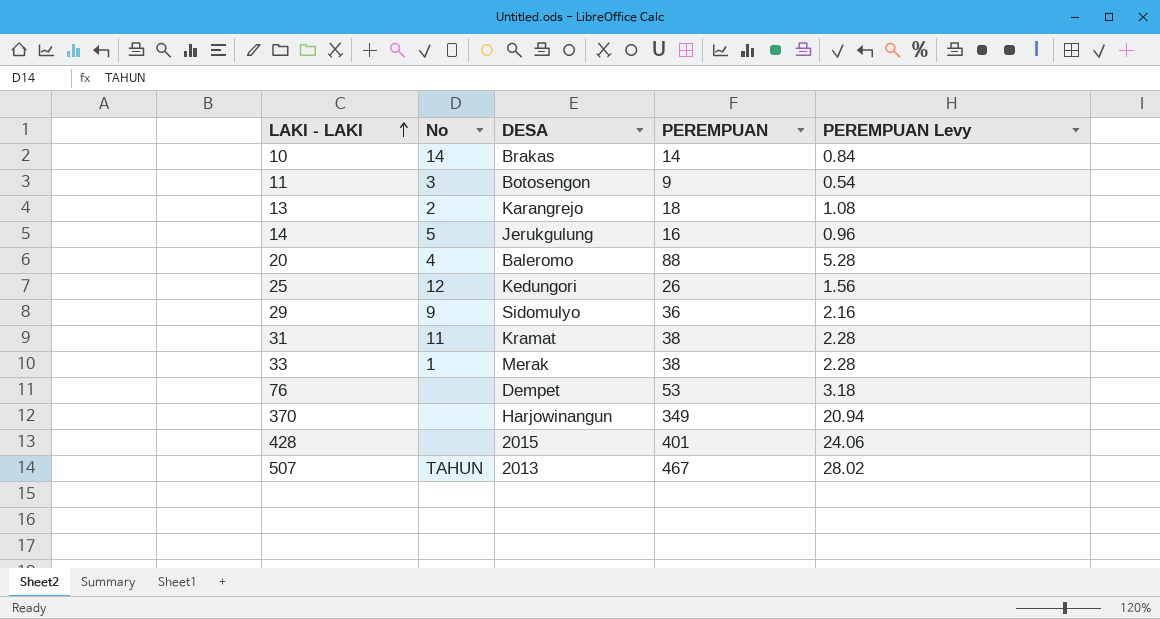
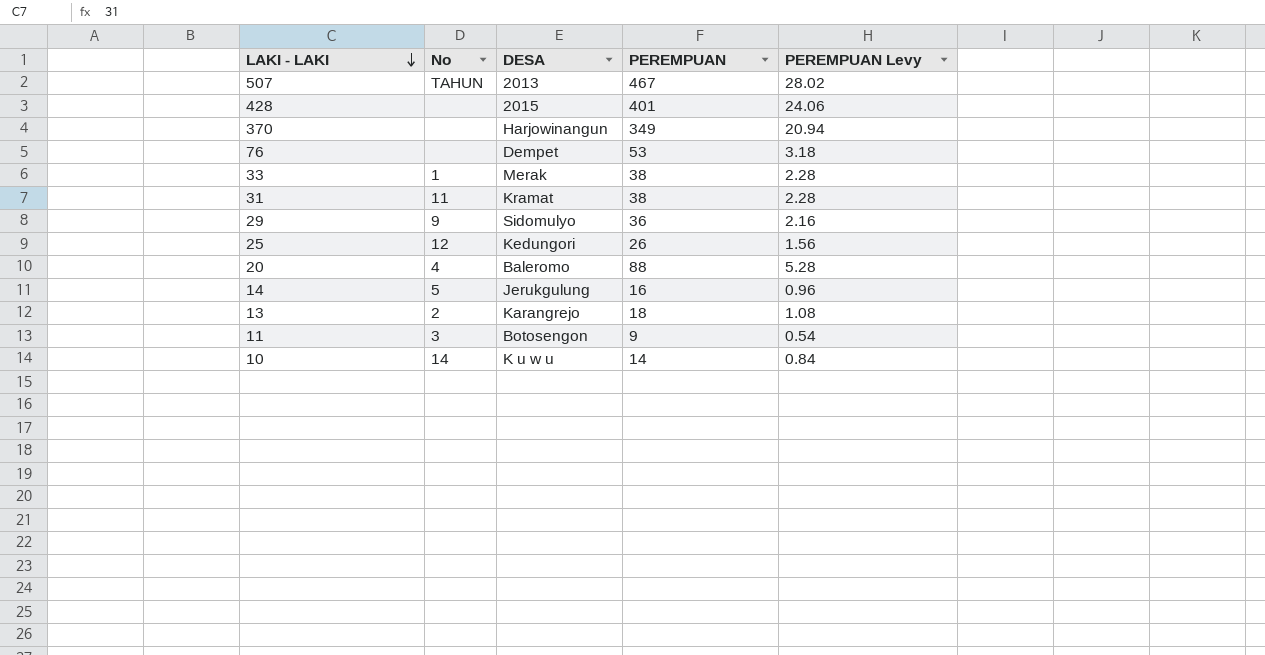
row order: LAKI - LAKI ascending -> LAKI - LAKI descending
10 | DESA: Brakas -> K u w u

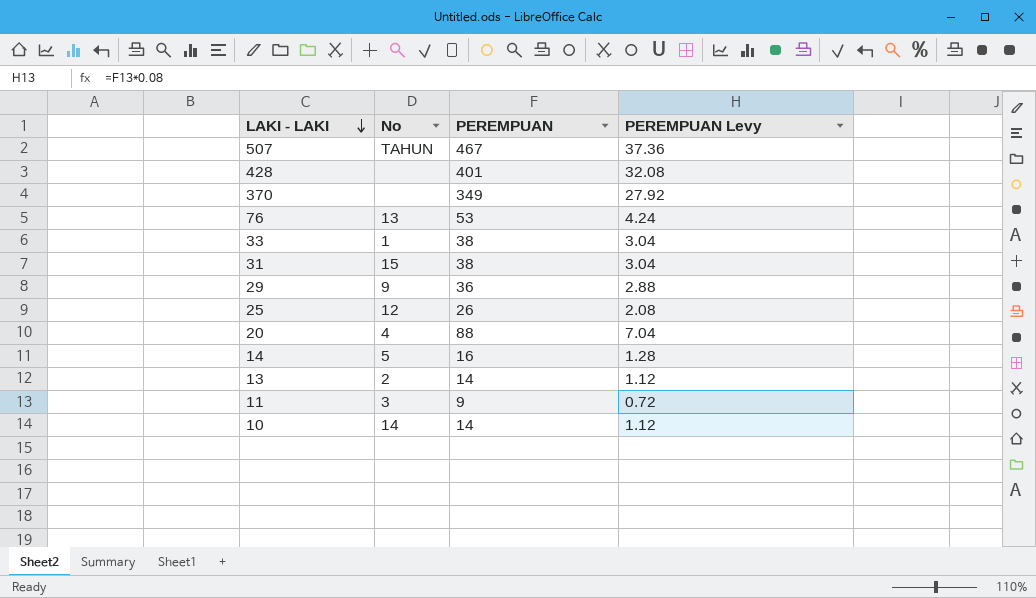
column DESA | position: 3 -> none
column PEREMPUAN Levy | formula: [PEREMPUAN] * 0.06 -> [PEREMPUAN] * 0.08
76 | No: none -> 13
31 | No: 11 -> 15
13 | PEREMPUAN: 18 -> 14

